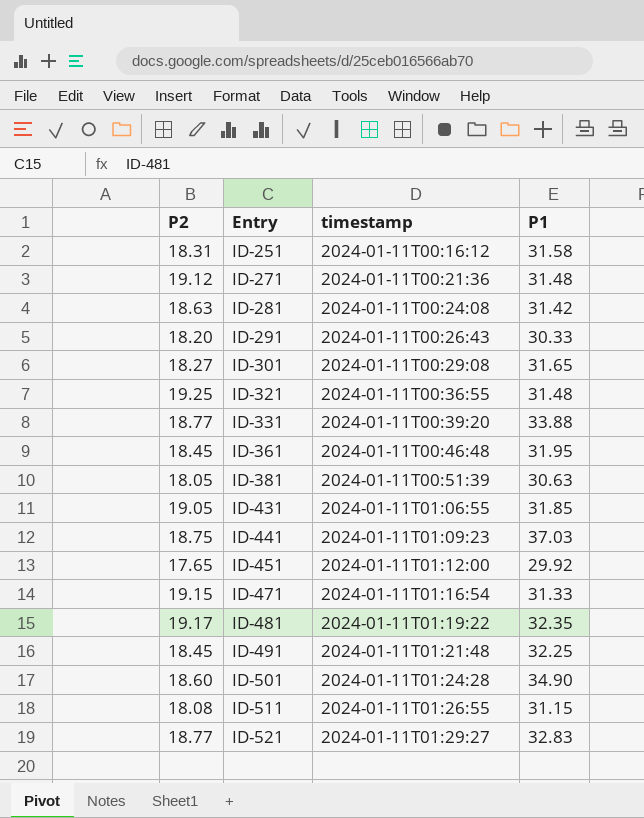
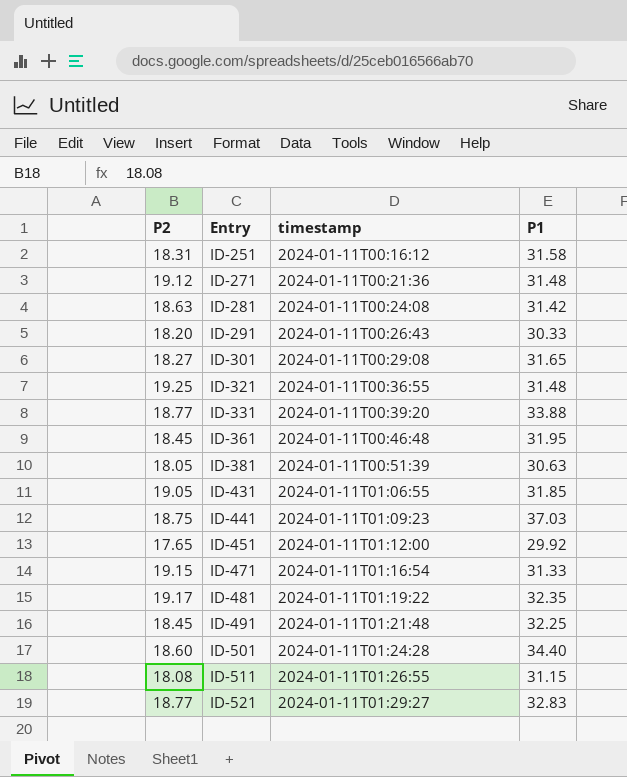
ID-501 | P1: 34.90 -> 34.40

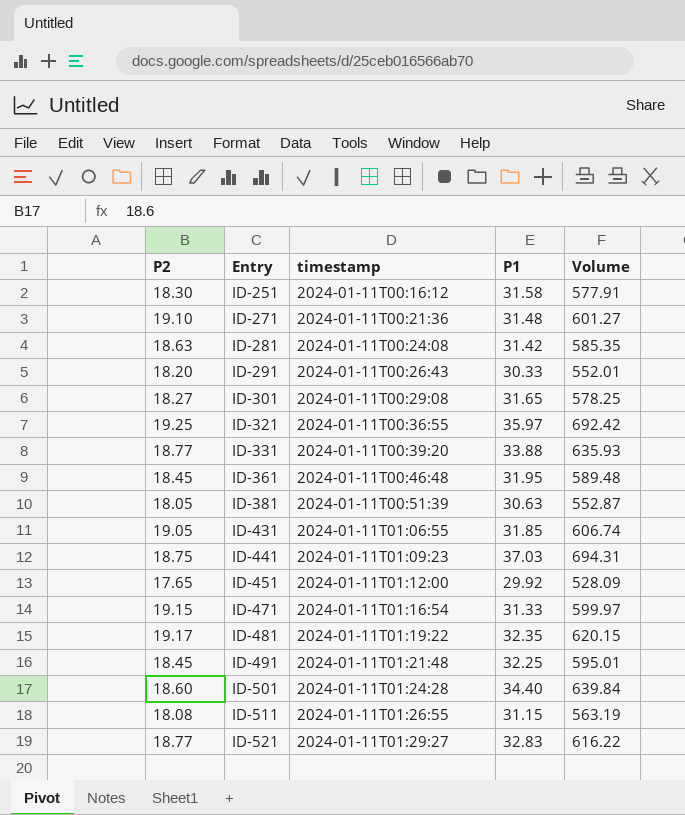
column Volume | formula: none -> [P2] * [P1]
ID-251 | P2: 18.31 -> 18.30
ID-271 | P2: 19.12 -> 19.10
ID-321 | P1: 31.48 -> 35.97

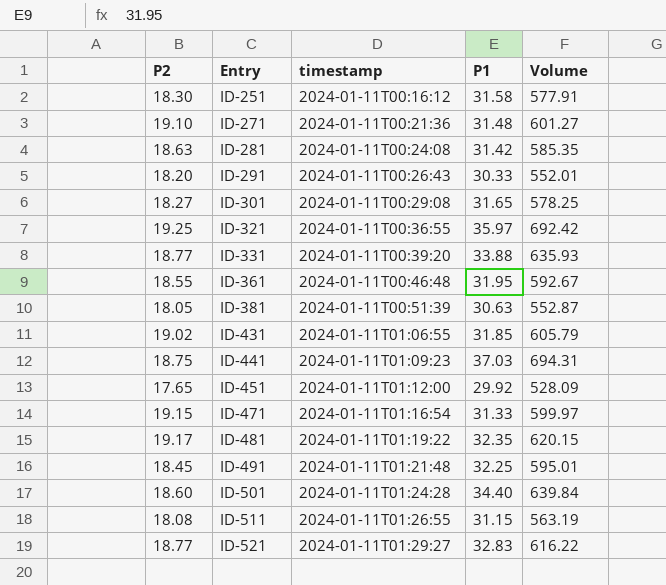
ID-361 | P2: 18.45 -> 18.55
ID-361 | Volume: 589.48 -> 592.67
ID-431 | P2: 19.05 -> 19.02
ID-431 | Volume: 606.74 -> 605.79

